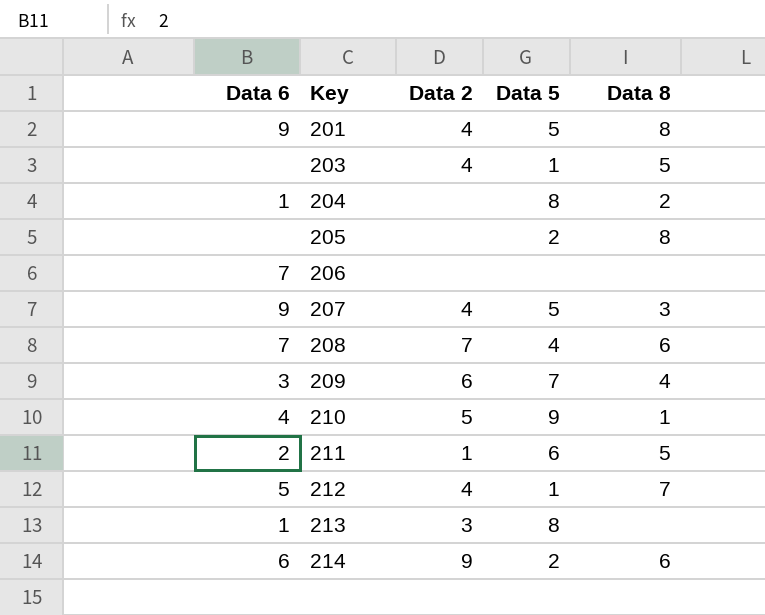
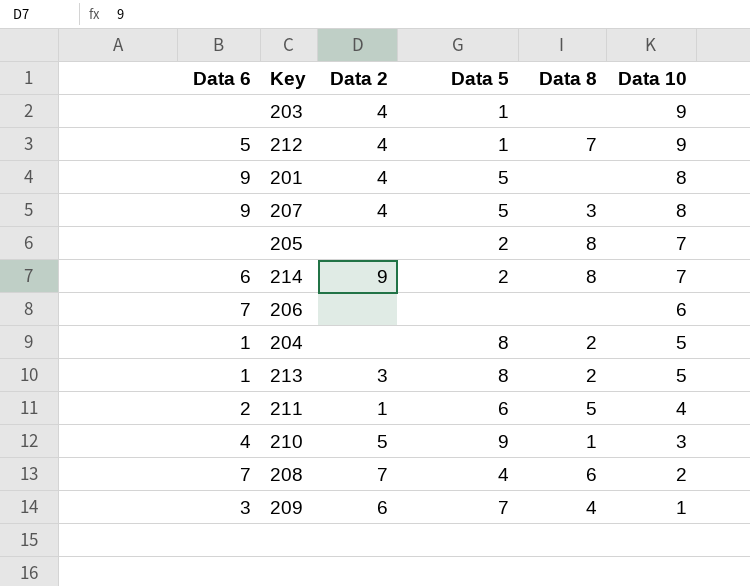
row order: Key ascending -> Data 10 descending
column Data 10 | position: none -> 6
203 | Data 8: 5 -> none
201 | Data 8: 8 -> none
214 | Data 8: 6 -> 8
213 | Data 8: none -> 2

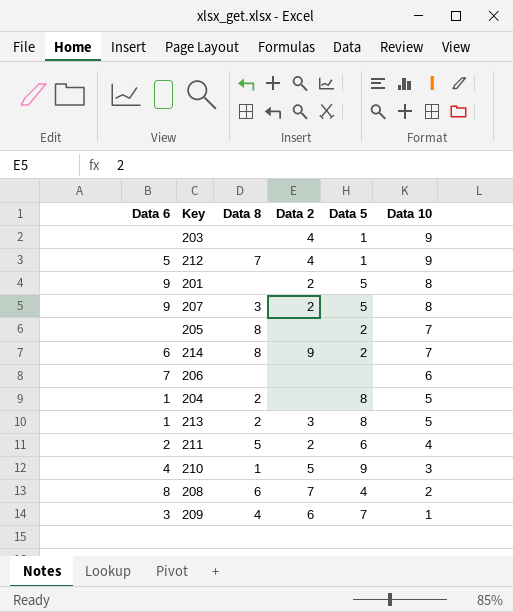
column Data 8 | position: 5 -> 3
201 | Data 2: 4 -> 2
207 | Data 2: 4 -> 2
211 | Data 2: 1 -> 2
208 | Data 6: 7 -> 8

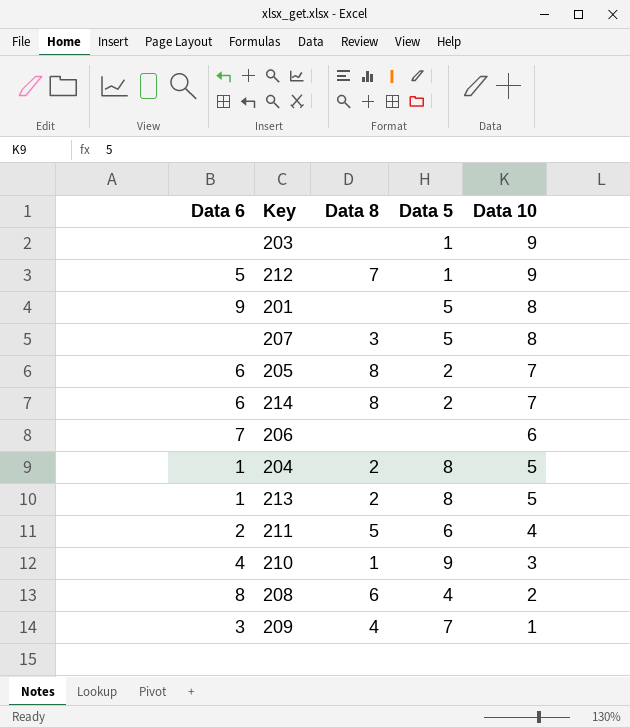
column Data 2 | position: 4 -> none
207 | Data 6: 9 -> none
205 | Data 6: none -> 6

